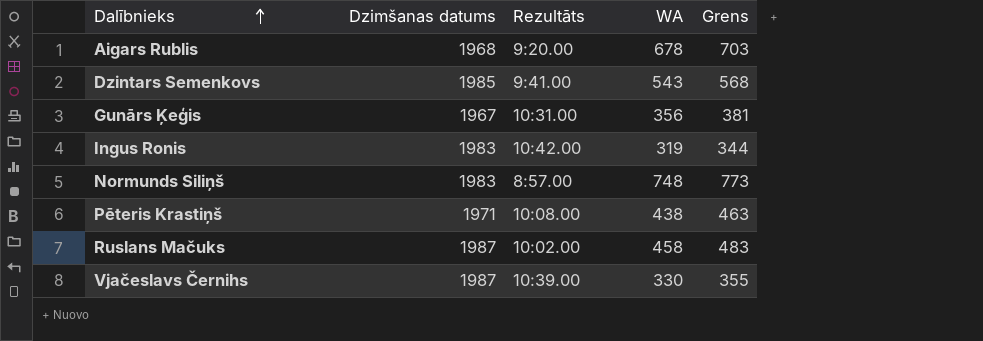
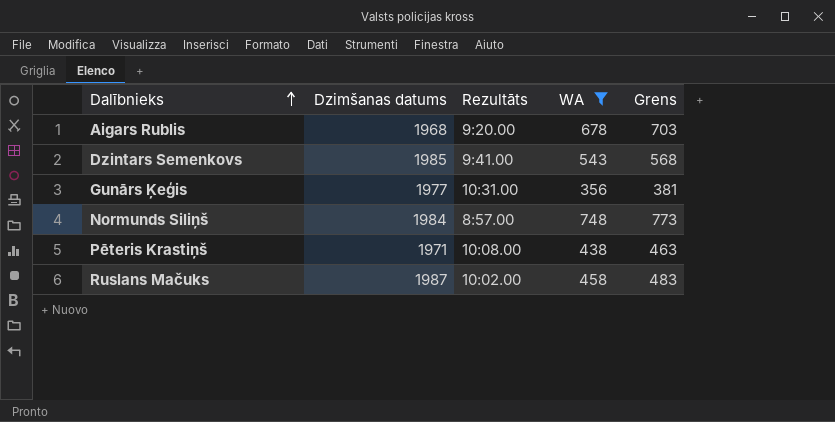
filter: none -> WA >= 356
Gunārs Ķeģis | Dzimšanas datums: 1967 -> 1977
Normunds Siliņš | Dzimšanas datums: 1983 -> 1984

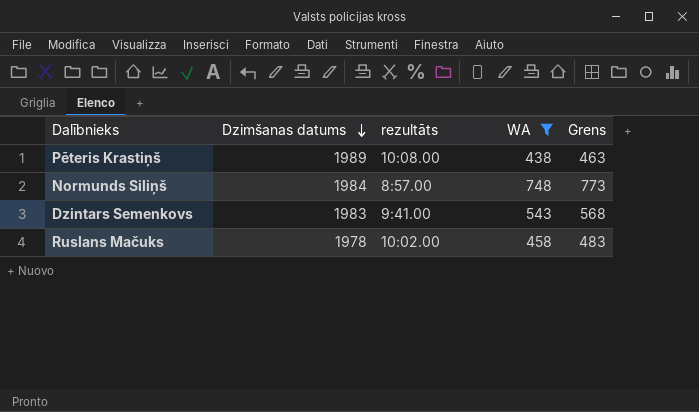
row order: Dalībnieks ascending -> Dzimšanas datums descending
column name: Rezultāts -> rezultāts
row Aigars Rublis: 1968 | 9:20.00 | 678 | 703 -> none
row Gunārs Ķeģis: 1977 | 10:31.00 | 356 | 381 -> none
Pēteris Krastiņš | Dzimšanas datums: 1971 -> 1989
Dzintars Semenkovs | Dzimšanas datums: 1985 -> 1983
Ruslans Mačuks | Dzimšanas datums: 1987 -> 1978

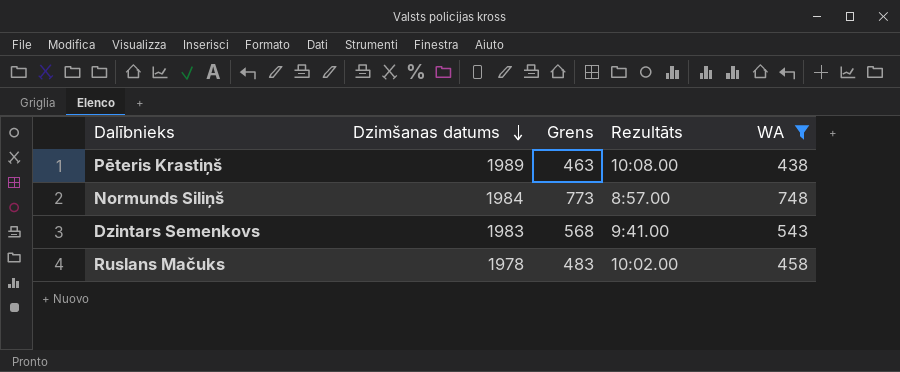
column Grens | position: 5 -> 3
column name: rezultāts -> Rezultāts

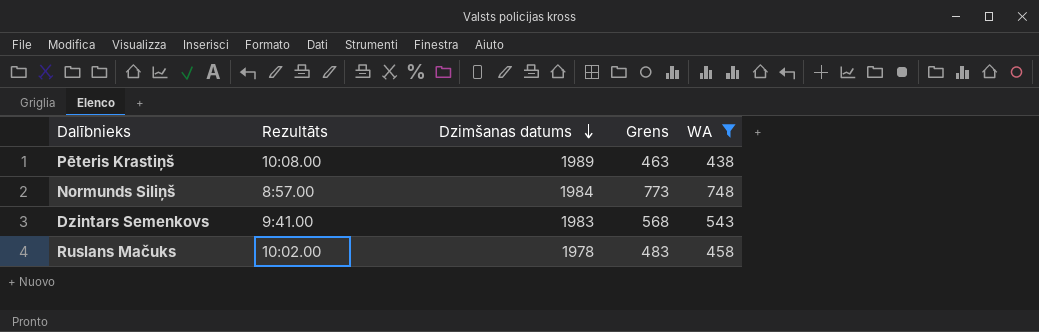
column Rezultāts | position: 4 -> 2

